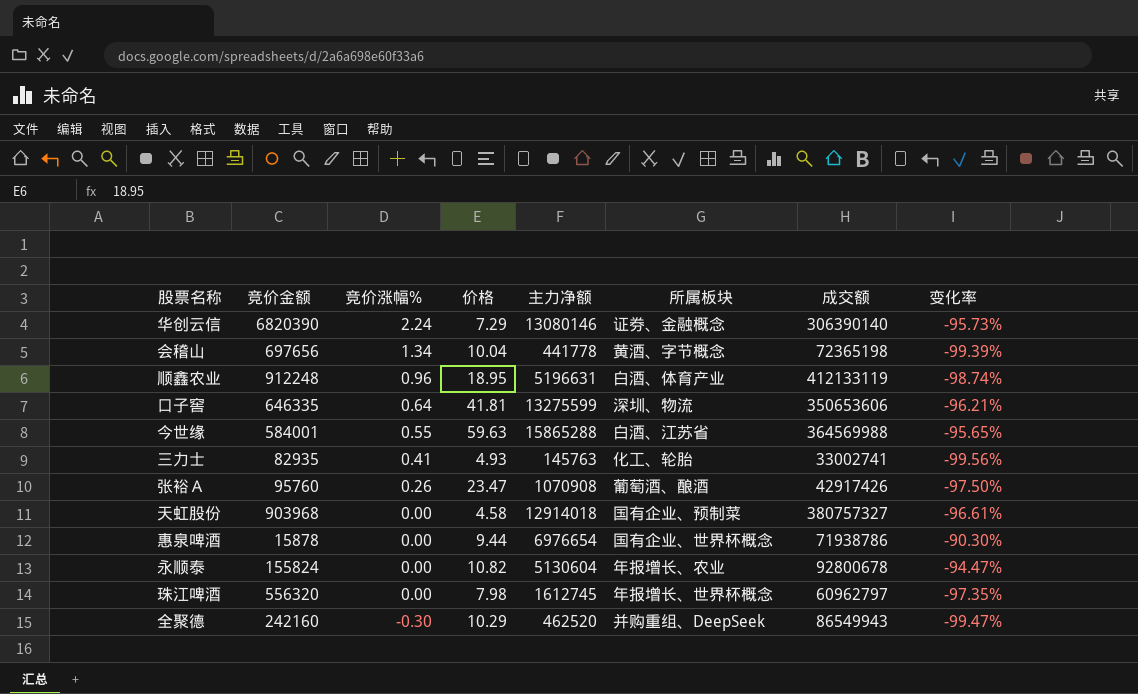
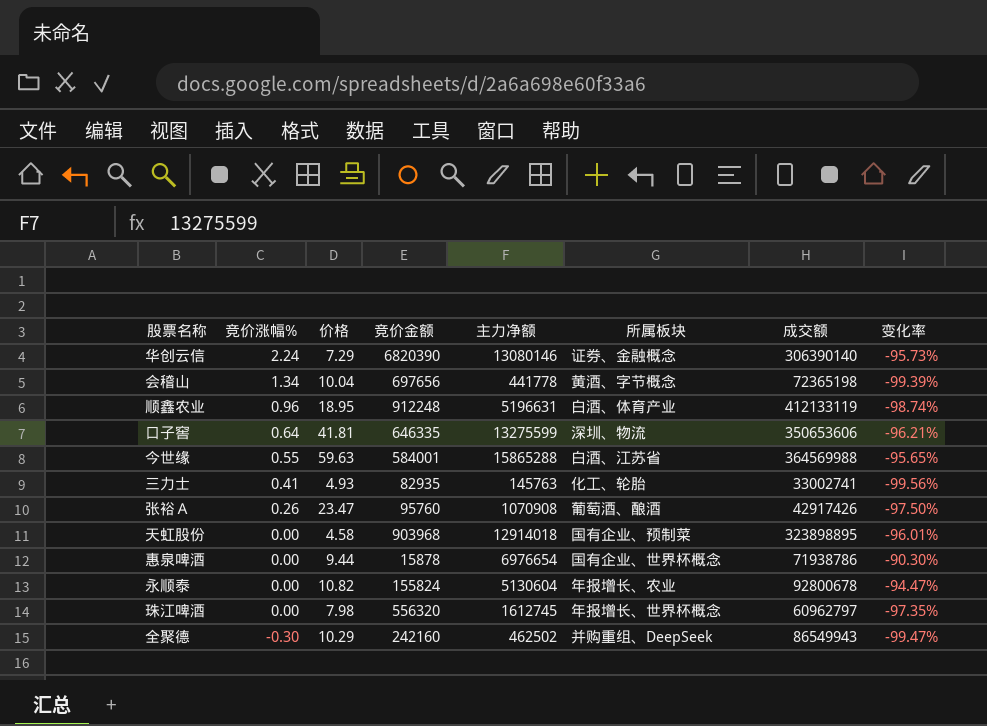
column 竞价金额 | position: 2 -> 4
天虹股份 | 成交额: 380757327 -> 323898895
天虹股份 | 变化率: -96.61% -> -96.01%
全聚德 | 主力净额: 462520 -> 462502

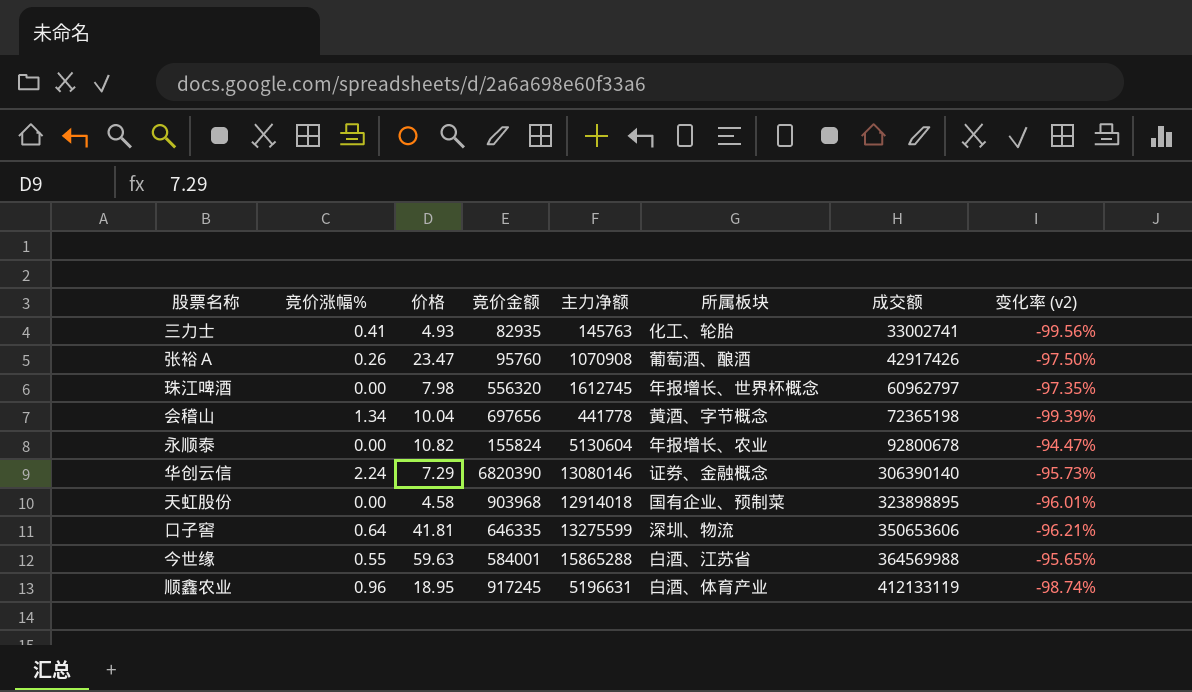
row order: 竞价涨幅% descending -> 成交额 ascending
column name: 变化率 -> 变化率 (v2)
row 惠泉啤酒: 0.00 | 9.44 | 15878 | 6976654 | 国有企业、世界杯概念 | 71938786 | -90.30% -> none
row 全聚德: -0.30 | 10.29 | 242160 | 462502 | 并购重组、DeepSeek | 86549943 | -99.47% -> none
顺鑫农业 | 竞价金额: 912248 -> 917245

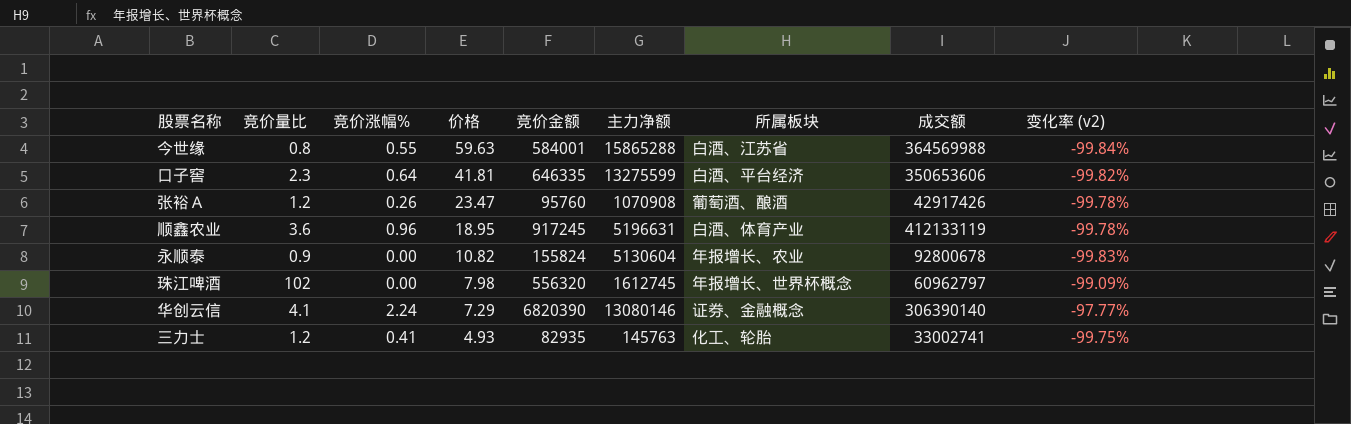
row order: 成交额 ascending -> 价格 descending
column 竞价量比 | position: none -> 2
column 变化率 (v2) | formula: ([主力净额] - [成交额]) / [成交额] -> ([竞价金额] - [成交额]) / [成交额]
row 会稽山: 1.34 | 10.04 | 697656 | 441778 | 黄酒、字节概念 | 72365198 | -99.39% -> none
row 天虹股份: 0.00 | 4.58 | 903968 | 12914018 | 国有企业、预制菜 | 323898895 | -96.01% -> none
口子窖 | 所属板块: 深圳、物流 -> 白酒、平台经济

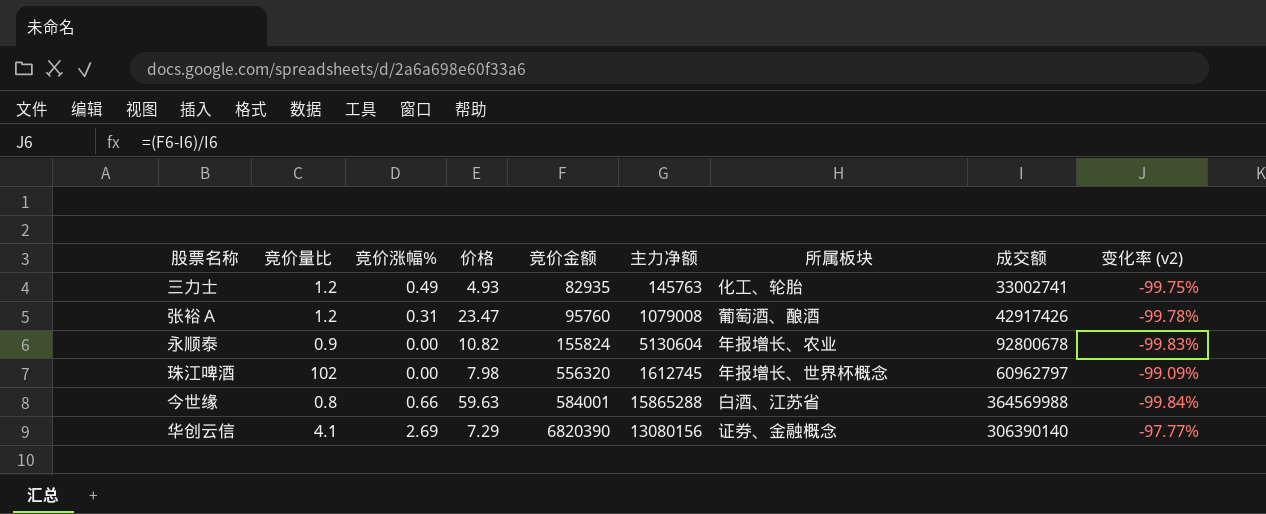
row order: 价格 descending -> 竞价金额 ascending
row 口子窖: 2.3 | 0.64 | 41.81 | 646335 | 13275599 | 白酒、平台经济 | 350653606 | -99.82% -> none
row 顺鑫农业: 3.6 | 0.96 | 18.95 | 917245 | 5196631 | 白酒、体育产业 | 412133119 | -99.78% -> none
三力士 | 竞价涨幅%: 0.41 -> 0.49
张裕Ａ | 竞价涨幅%: 0.26 -> 0.31
张裕Ａ | 主力净额: 1070908 -> 1079008
今世缘 | 竞价涨幅%: 0.55 -> 0.66
华创云信 | 竞价涨幅%: 2.24 -> 2.69
华创云信 | 主力净额: 13080146 -> 13080156

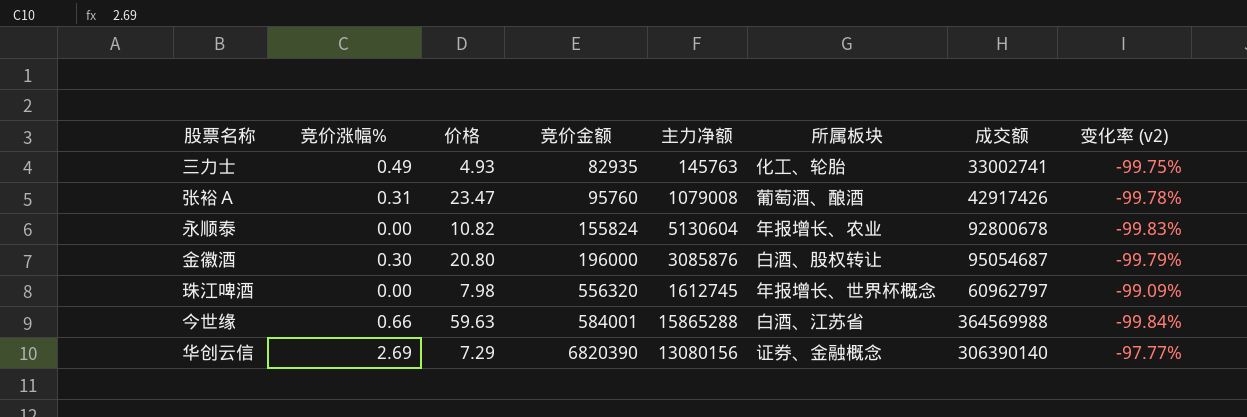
column 竞价量比 | position: 2 -> none
row 金徽酒: none -> 0.30 | 20.80 | 196000 | 3085876 | 白酒、股权转让 | 95054687 | -99.79%

